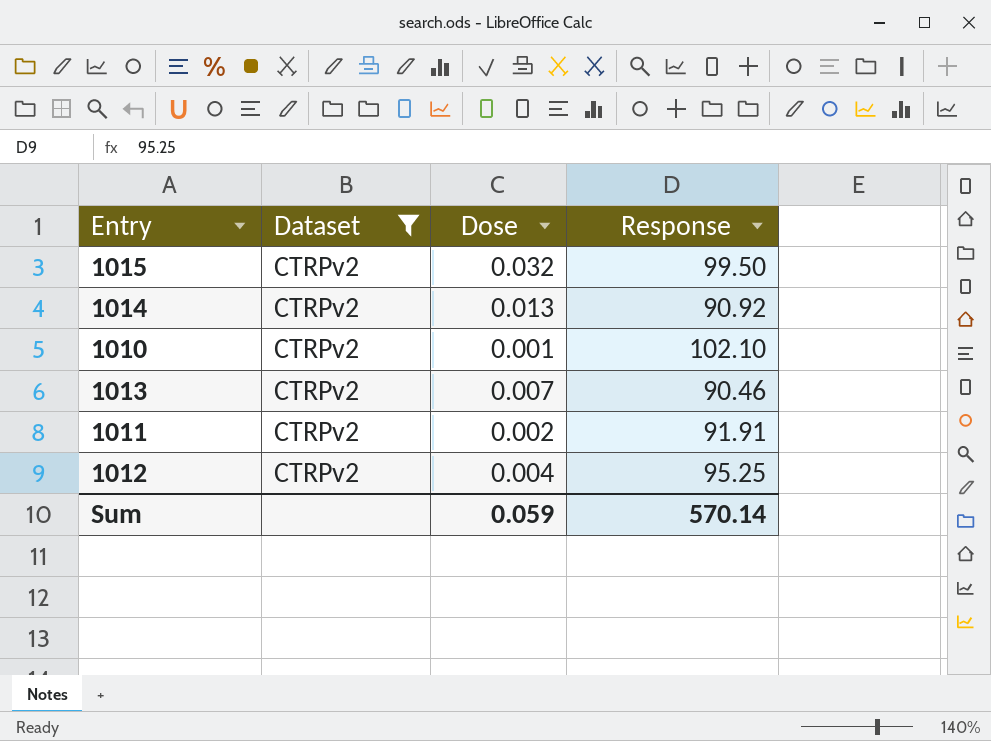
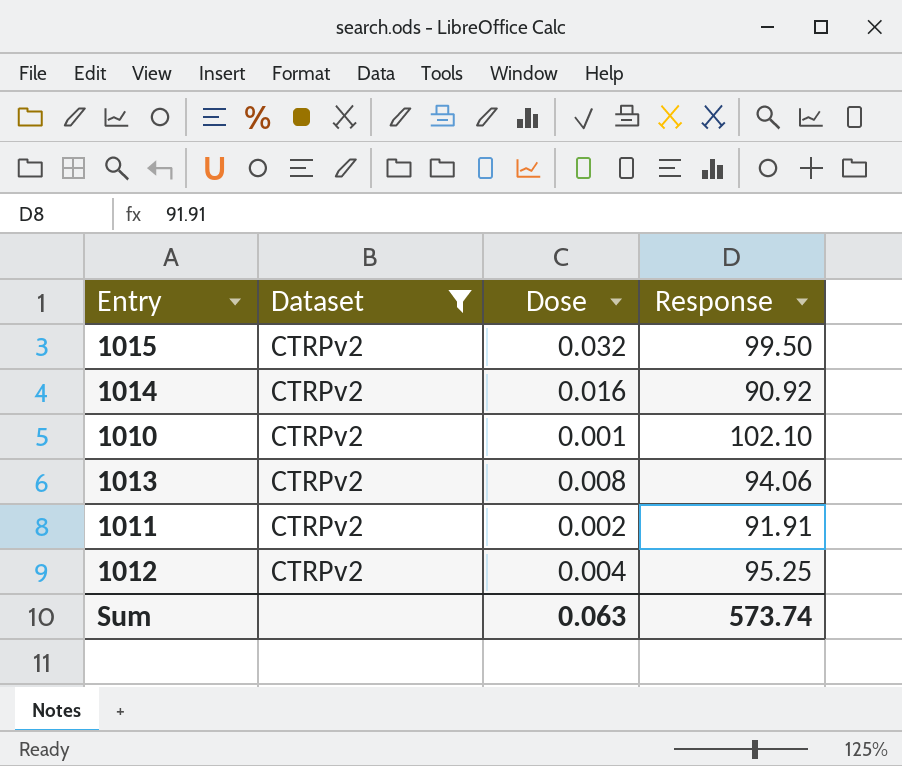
1014 | Dose: 0.013 -> 0.016
1013 | Dose: 0.007 -> 0.008
1013 | Response: 90.46 -> 94.06
Sum | Dose: 0.059 -> 0.063
Sum | Response: 570.14 -> 573.74

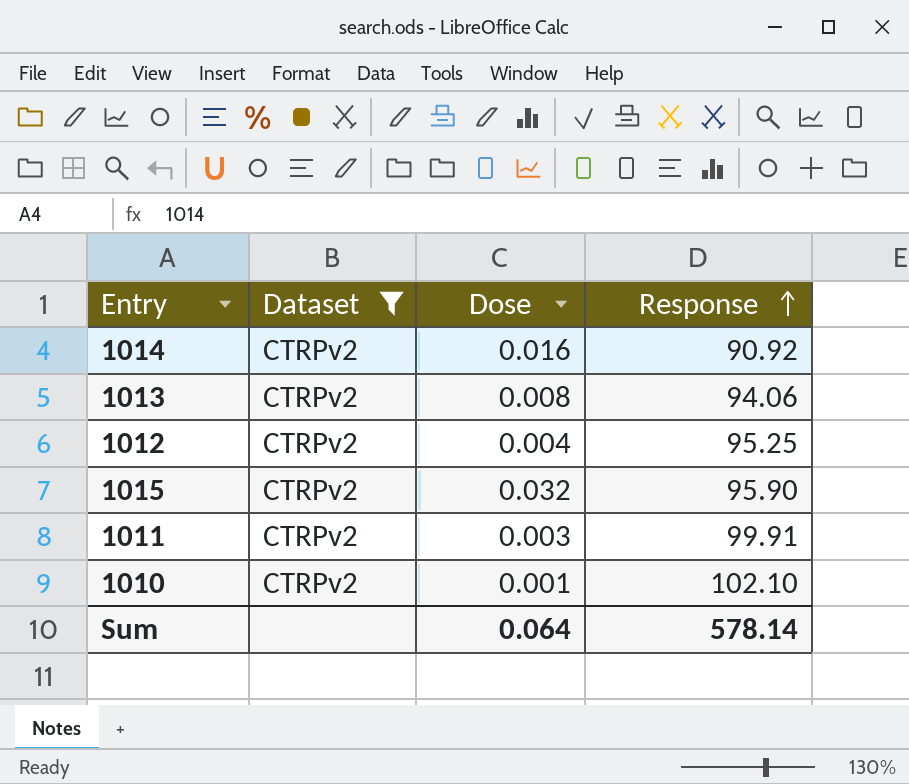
row order: none -> Response ascending
1015 | Response: 99.50 -> 95.90
1011 | Dose: 0.002 -> 0.003
1011 | Response: 91.91 -> 99.91
Sum | Dose: 0.063 -> 0.064
Sum | Response: 573.74 -> 578.14

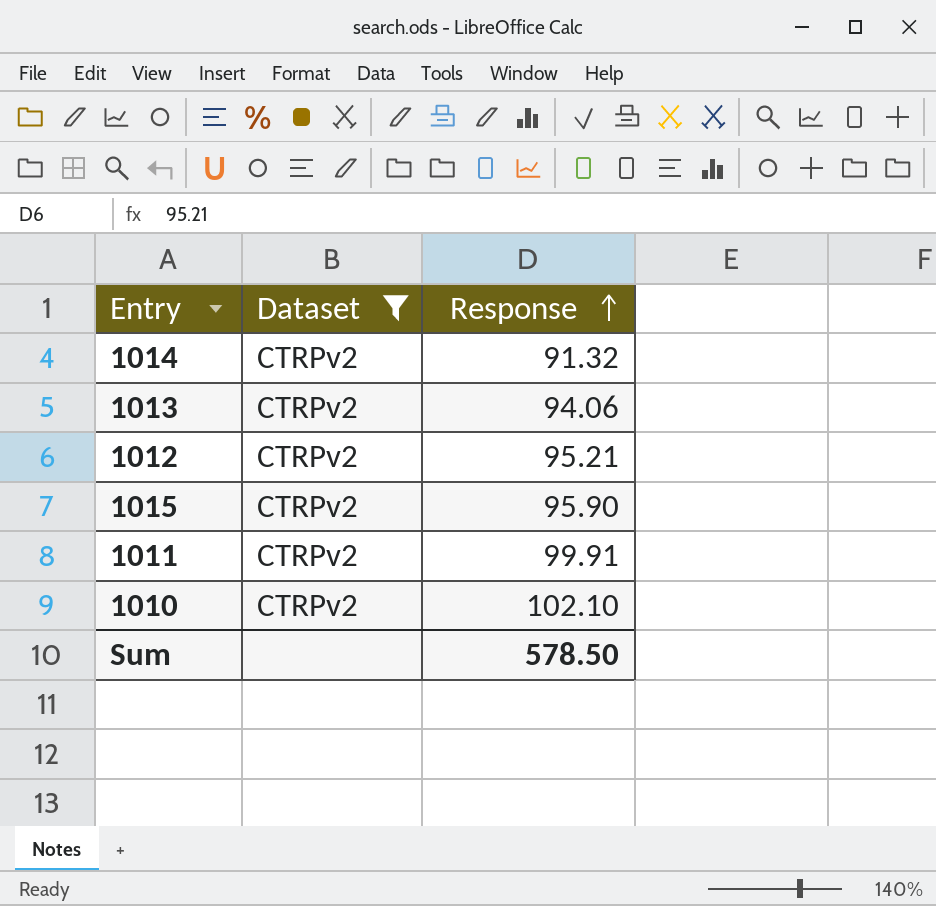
column Dose | position: 3 -> none
1014 | Response: 90.92 -> 91.32
1012 | Response: 95.25 -> 95.21
Sum | Response: 578.14 -> 578.50

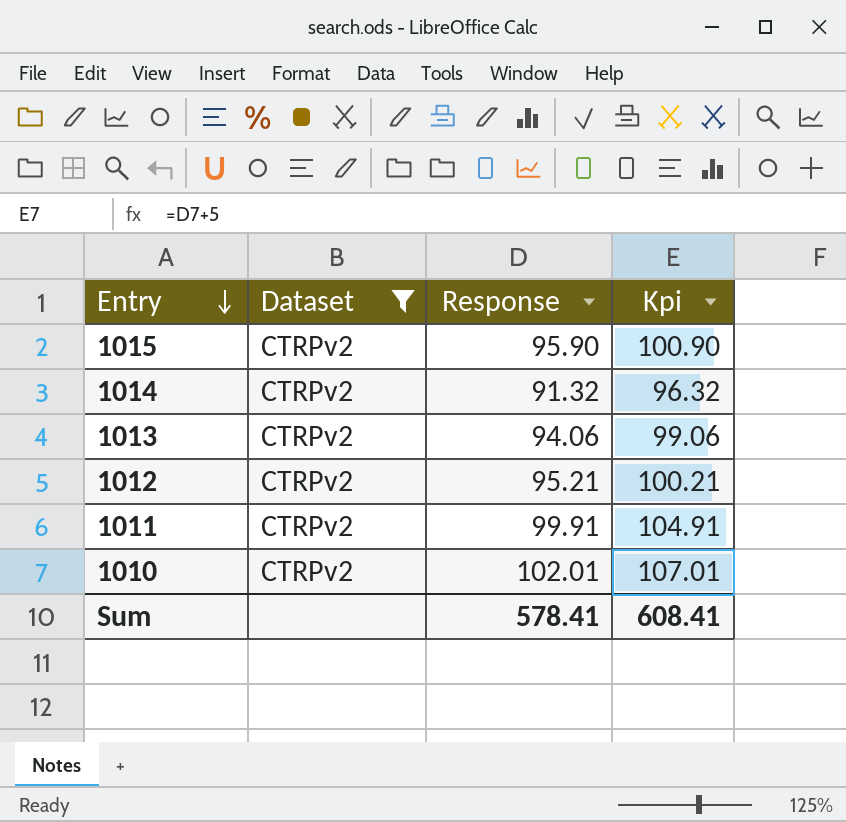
row order: Response ascending -> Entry descending
column Kpi | formula: none -> [Response] + 5
1010 | Response: 102.10 -> 102.01
Sum | Response: 578.50 -> 578.41

